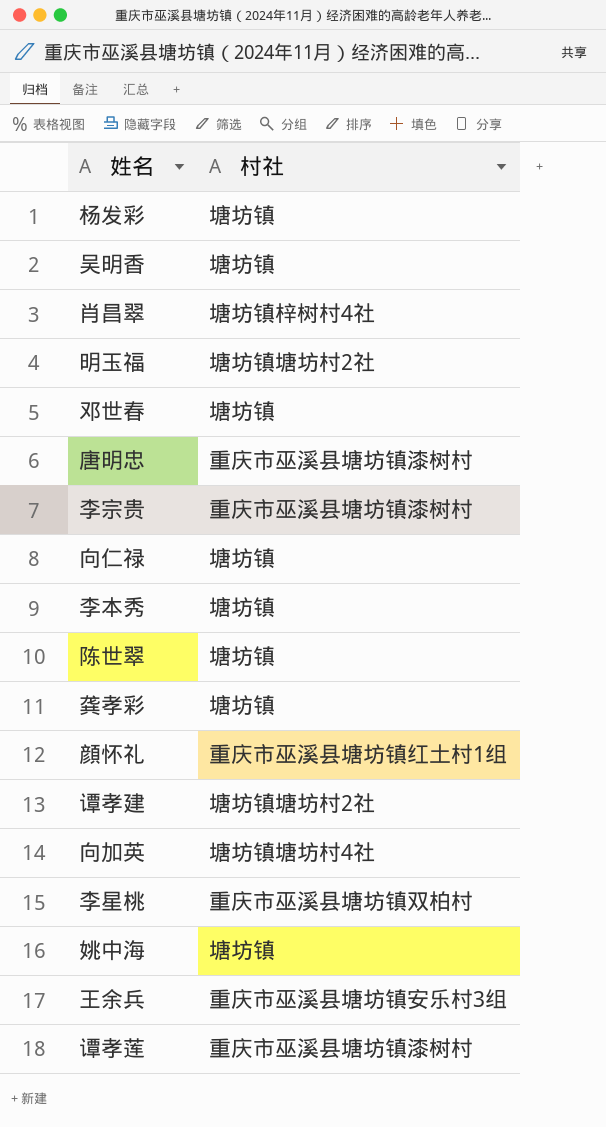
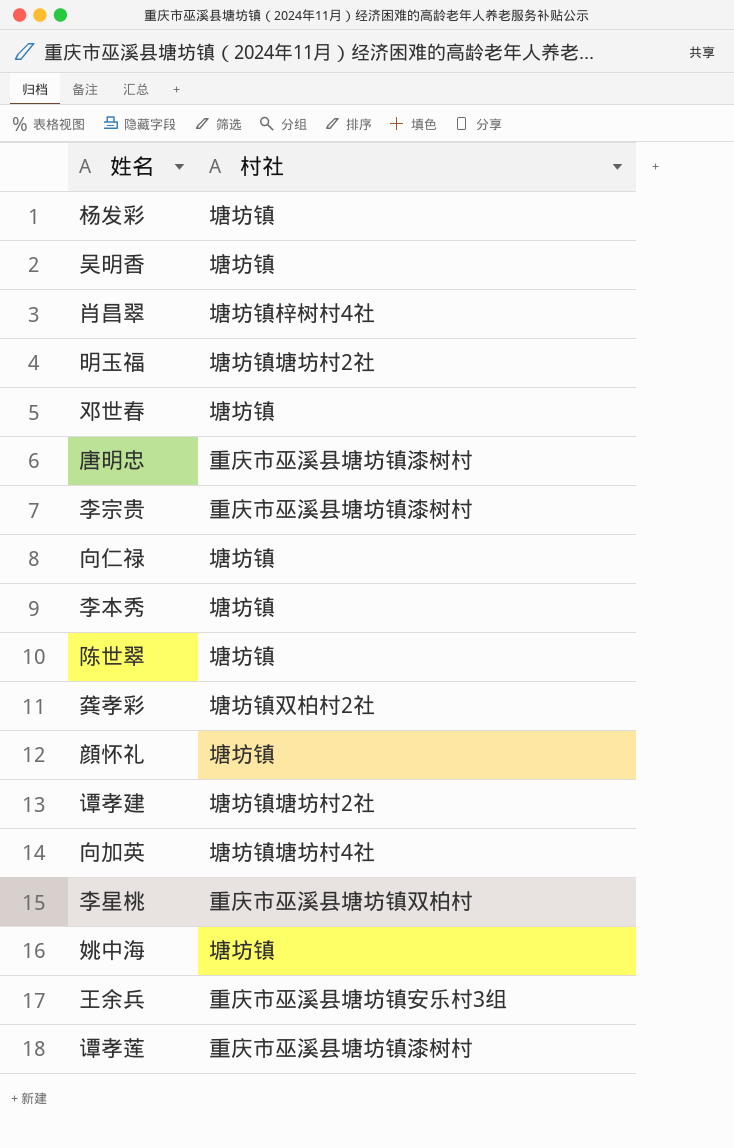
龚孝彩 | 村社: 塘坊镇 -> 塘坊镇双柏村2社
顔怀礼 | 村社: 重庆市巫溪县塘坊镇红土村1组 -> 塘坊镇

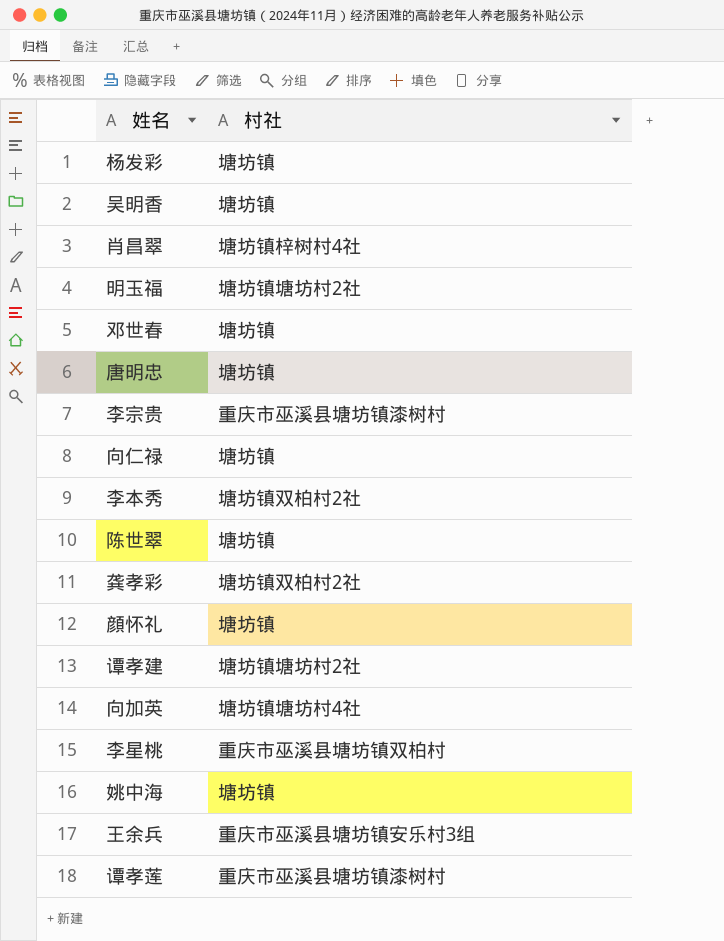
唐明忠 | 村社: 重庆市巫溪县塘坊镇漆树村 -> 塘坊镇
李本秀 | 村社: 塘坊镇 -> 塘坊镇双柏村2社

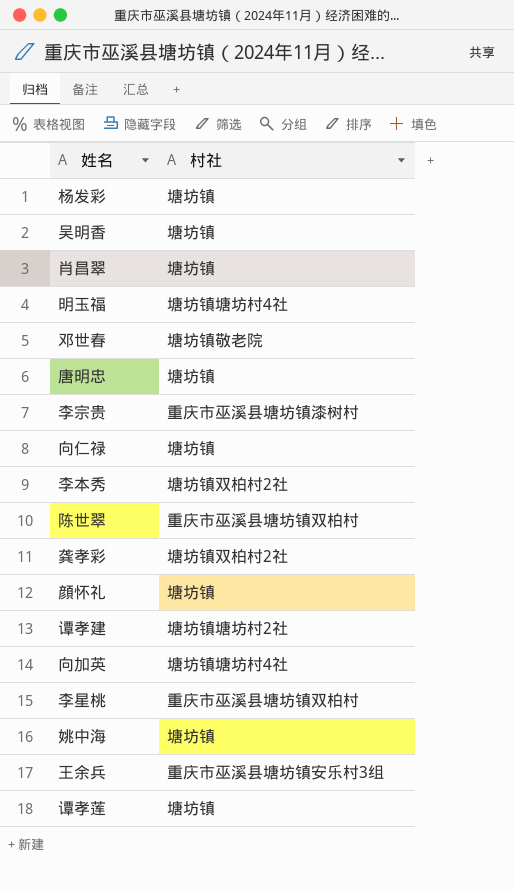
肖昌翠 | 村社: 塘坊镇梓树村4社 -> 塘坊镇
明玉福 | 村社: 塘坊镇塘坊村2社 -> 塘坊镇塘坊村4社
邓世春 | 村社: 塘坊镇 -> 塘坊镇敬老院
陈世翠 | 村社: 塘坊镇 -> 重庆市巫溪县塘坊镇双柏村
谭孝莲 | 村社: 重庆市巫溪县塘坊镇漆树村 -> 塘坊镇

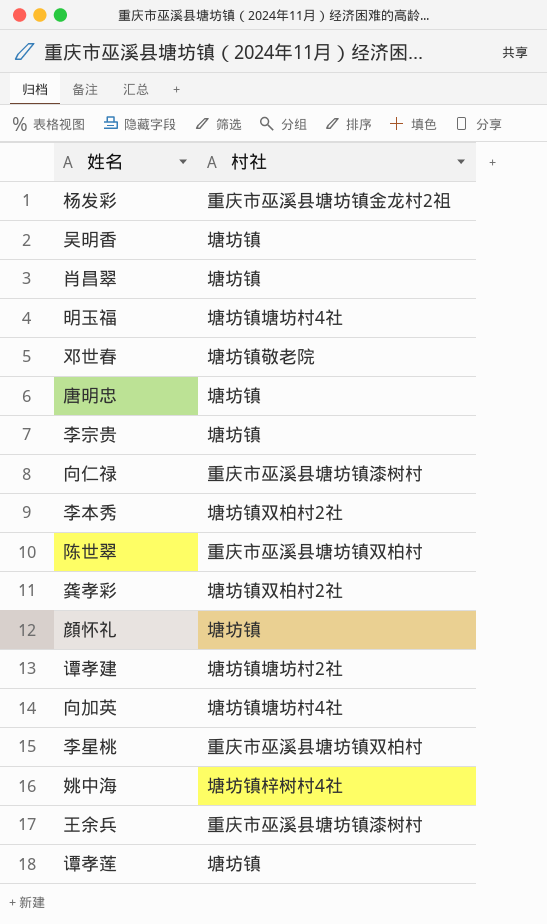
杨发彩 | 村社: 塘坊镇 -> 重庆市巫溪县塘坊镇金龙村2祖
李宗贵 | 村社: 重庆市巫溪县塘坊镇漆树村 -> 塘坊镇
向仁禄 | 村社: 塘坊镇 -> 重庆市巫溪县塘坊镇漆树村
姚中海 | 村社: 塘坊镇 -> 塘坊镇梓树村4社
王余兵 | 村社: 重庆市巫溪县塘坊镇安乐村3组 -> 重庆市巫溪县塘坊镇漆树村

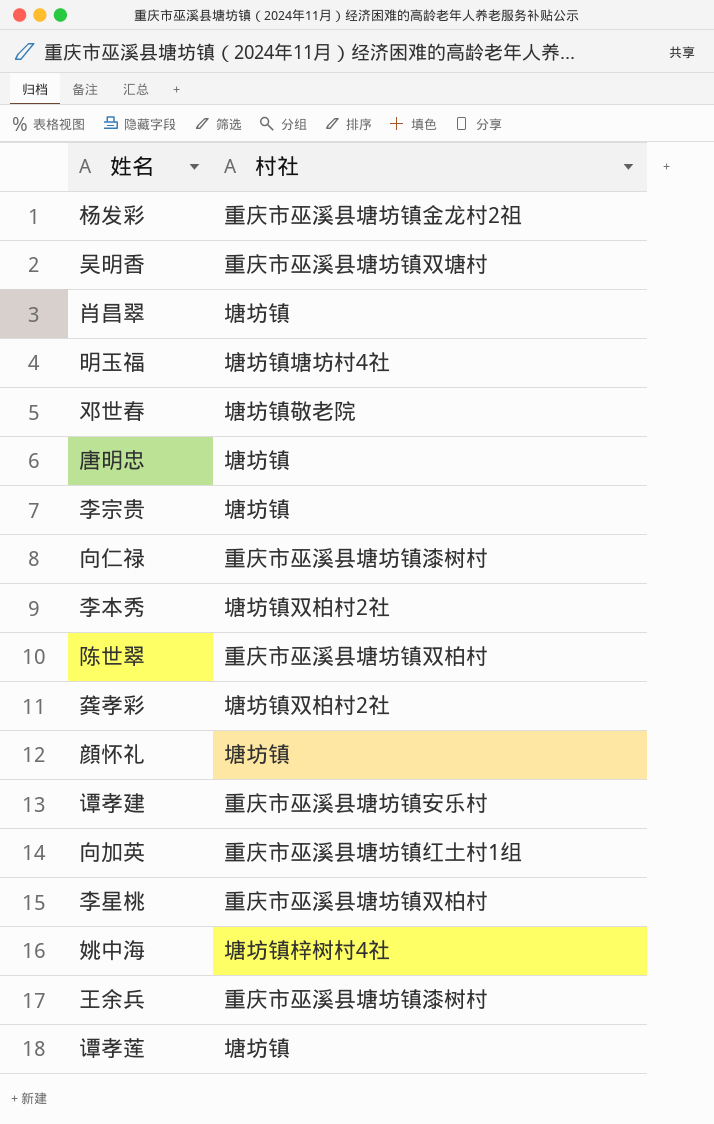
吴明香 | 村社: 塘坊镇 -> 重庆市巫溪县塘坊镇双塘村
谭孝建 | 村社: 塘坊镇塘坊村2社 -> 重庆市巫溪县塘坊镇安乐村
向加英 | 村社: 塘坊镇塘坊村4社 -> 重庆市巫溪县塘坊镇红土村1组

